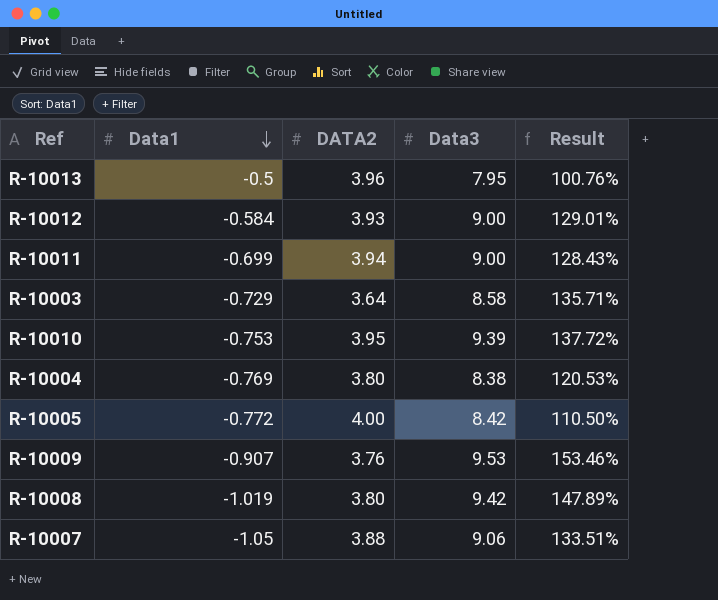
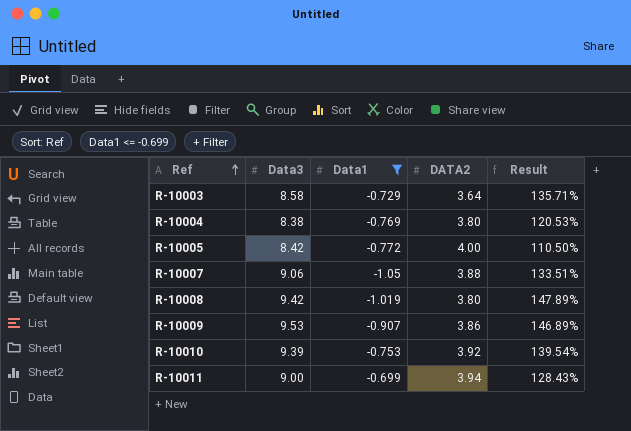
filter: none -> Data1 <= -0.699
row order: Data1 descending -> Ref ascending
column Data3 | position: 4 -> 2
R-10009 | DATA2: 3.76 -> 3.86
R-10009 | Result: 153.46% -> 146.89%
R-10010 | DATA2: 3.95 -> 3.92
R-10010 | Result: 137.72% -> 139.54%

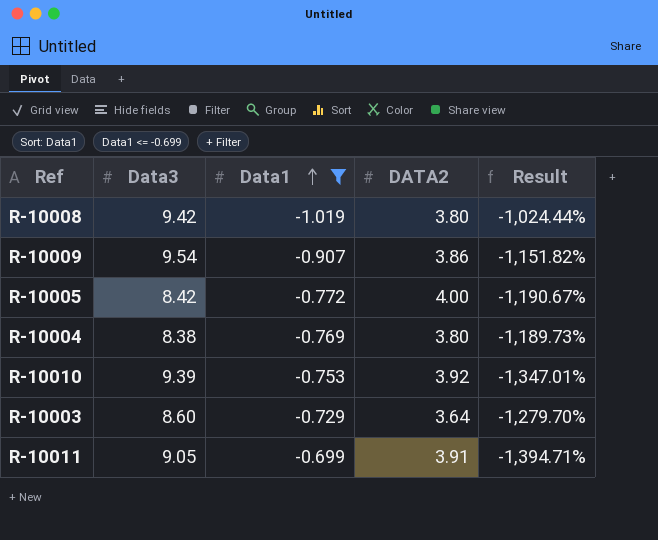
row order: Ref ascending -> Data1 ascending
column Result | formula: ([Data3] - [DATA2]) / [DATA2] -> ([Data3] - [Data1]) / [Data1]
row R-10007: 9.06 | -1.05 | 3.88 | 133.51% -> none
R-10009 | Data3: 9.53 -> 9.54
R-10003 | Data3: 8.58 -> 8.60
R-10011 | Data3: 9.00 -> 9.05
R-10011 | DATA2: 3.94 -> 3.91

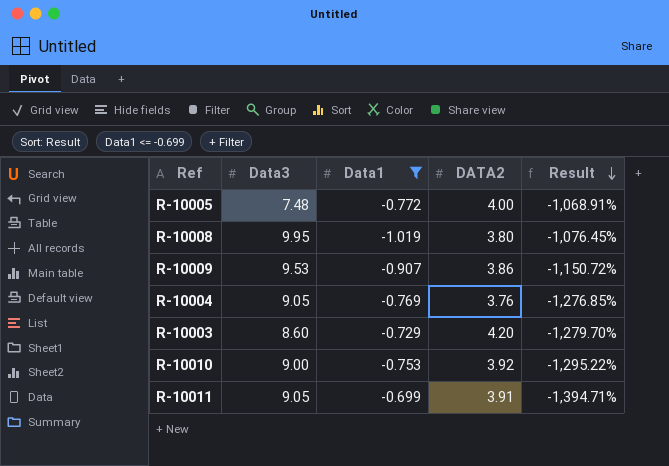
row order: Data1 ascending -> Result descending
R-10005 | Data3: 8.42 -> 7.48
R-10005 | Result: -1,190.67% -> -1,068.91%
R-10008 | Data3: 9.42 -> 9.95
R-10008 | Result: -1,024.44% -> -1,076.45%
R-10009 | Data3: 9.54 -> 9.53
R-10009 | Result: -1,151.82% -> -1,150.72%
R-10004 | Data3: 8.38 -> 9.05
R-10004 | DATA2: 3.80 -> 3.76
R-10004 | Result: -1,189.73% -> -1,276.85%
R-10003 | DATA2: 3.64 -> 4.20
R-10010 | Data3: 9.39 -> 9.00
R-10010 | Result: -1,347.01% -> -1,295.22%

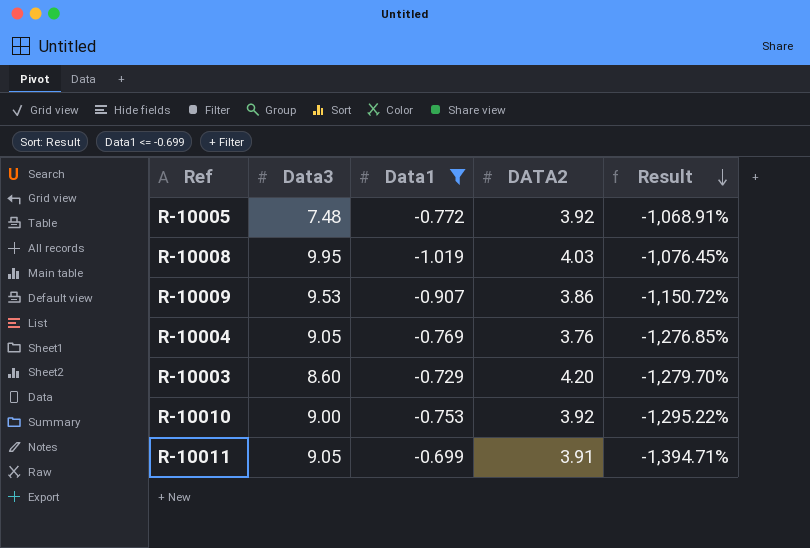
R-10005 | DATA2: 4.00 -> 3.92
R-10008 | DATA2: 3.80 -> 4.03

